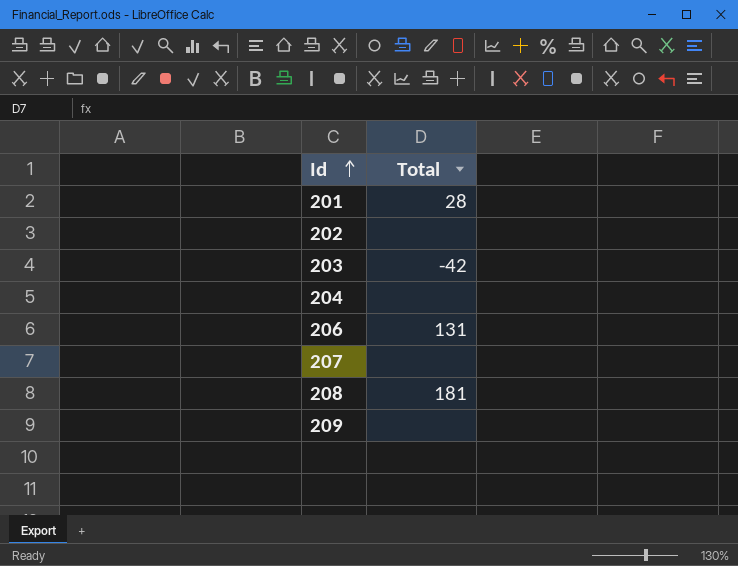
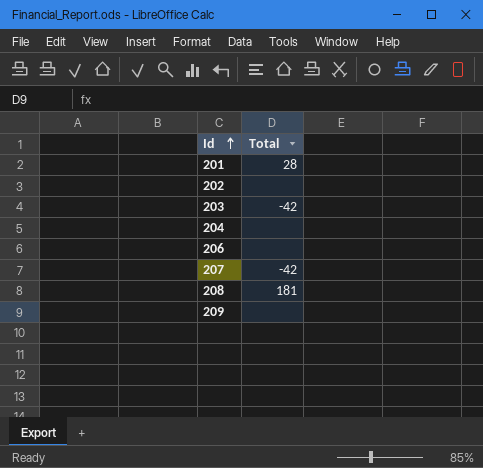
206 | Total: 131 -> none
207 | Total: none -> -42

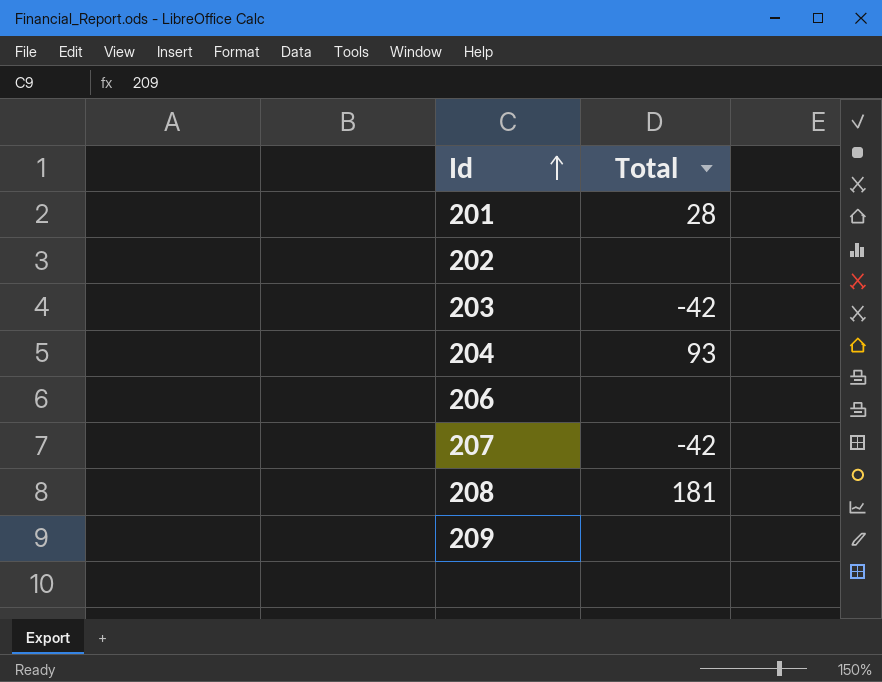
204 | Total: none -> 93

